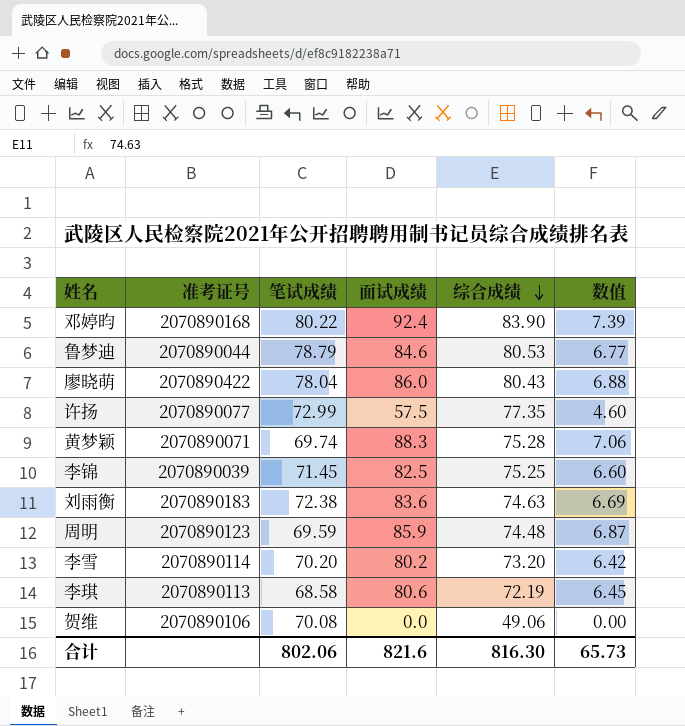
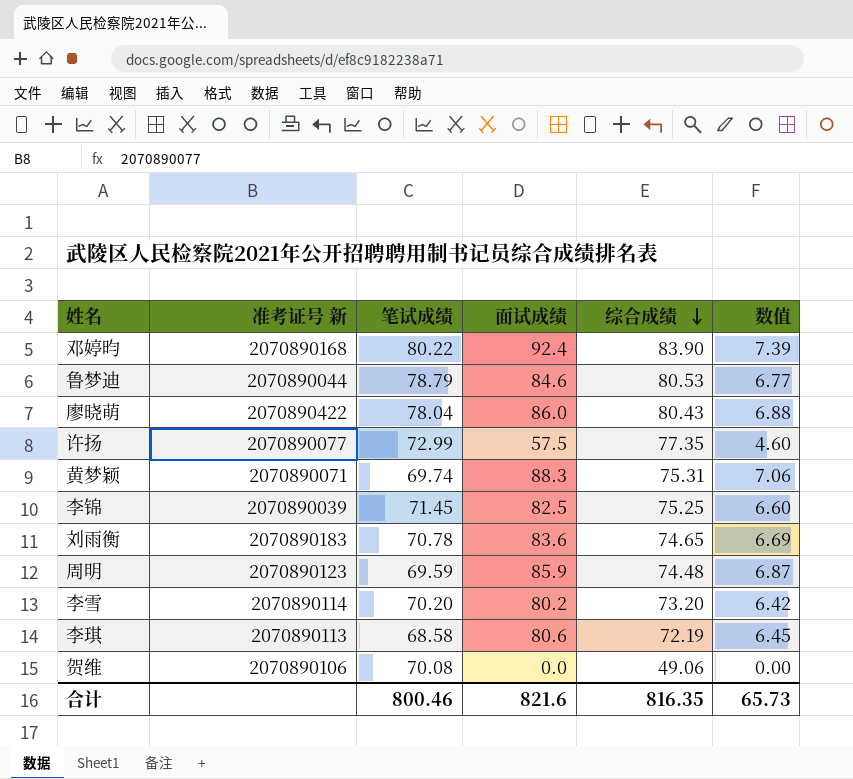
column name: 准考证号 -> 准考证号 新
黄梦颖 | 综合成绩: 75.28 -> 75.31
刘雨衡 | 笔试成绩: 72.38 -> 70.78
刘雨衡 | 综合成绩: 74.63 -> 74.65
合计 | 笔试成绩: 802.06 -> 800.46
合计 | 综合成绩: 816.30 -> 816.35

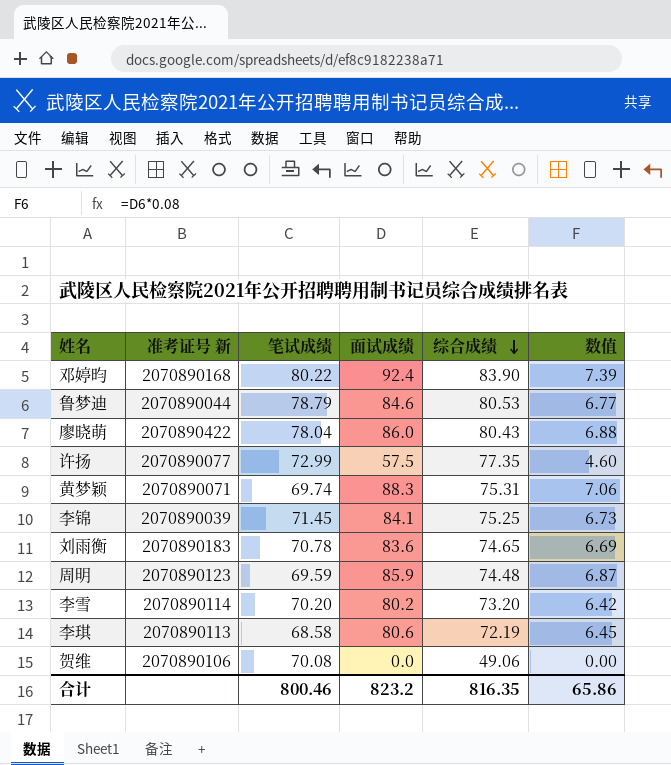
李锦 | 面试成绩: 82.5 -> 84.1
李锦 | 数值: 6.60 -> 6.73
合计 | 面试成绩: 821.6 -> 823.2
合计 | 数值: 65.73 -> 65.86

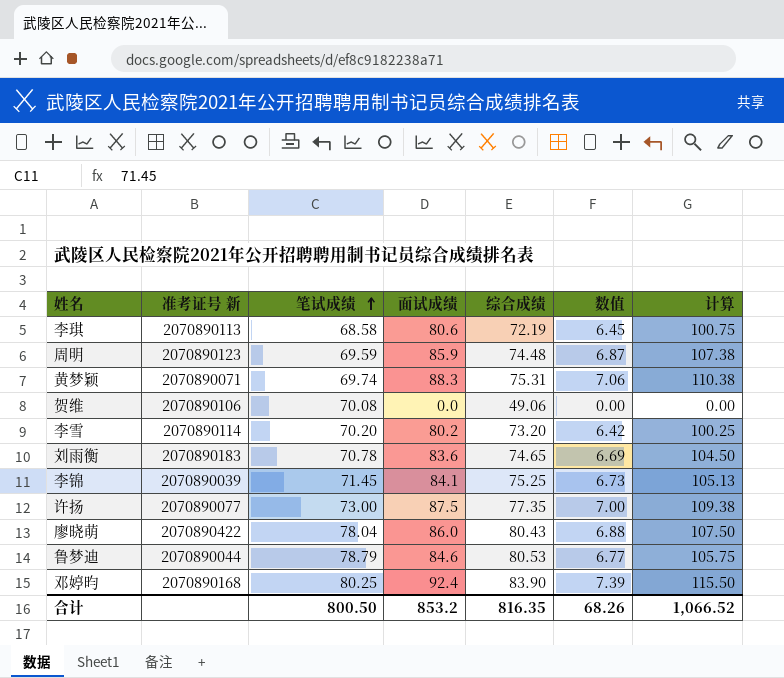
row order: 综合成绩 descending -> 笔试成绩 ascending
column 计算 | formula: none -> [面试成绩] * 1.25
许扬 | 笔试成绩: 72.99 -> 73.00
许扬 | 面试成绩: 57.5 -> 87.5
许扬 | 数值: 4.60 -> 7.00
邓婷昀 | 笔试成绩: 80.22 -> 80.25
合计 | 笔试成绩: 800.46 -> 800.50
合计 | 面试成绩: 823.2 -> 853.2
合计 | 数值: 65.86 -> 68.26

